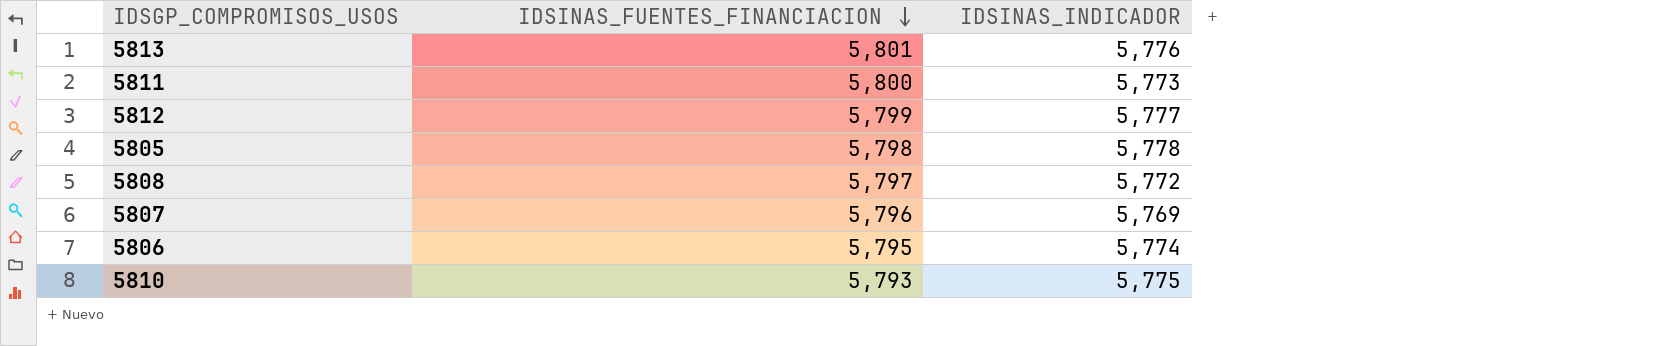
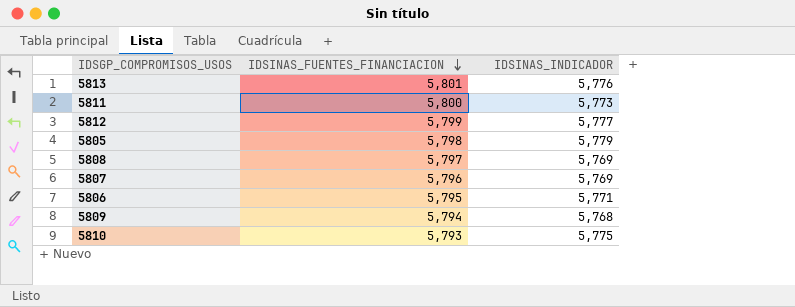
5805 | IDSINAS_INDICADOR: 5,778 -> 5,779
5808 | IDSINAS_INDICADOR: 5,772 -> 5,769
5806 | IDSINAS_INDICADOR: 5,774 -> 5,771
row 5809: none -> 5,794 | 5,768

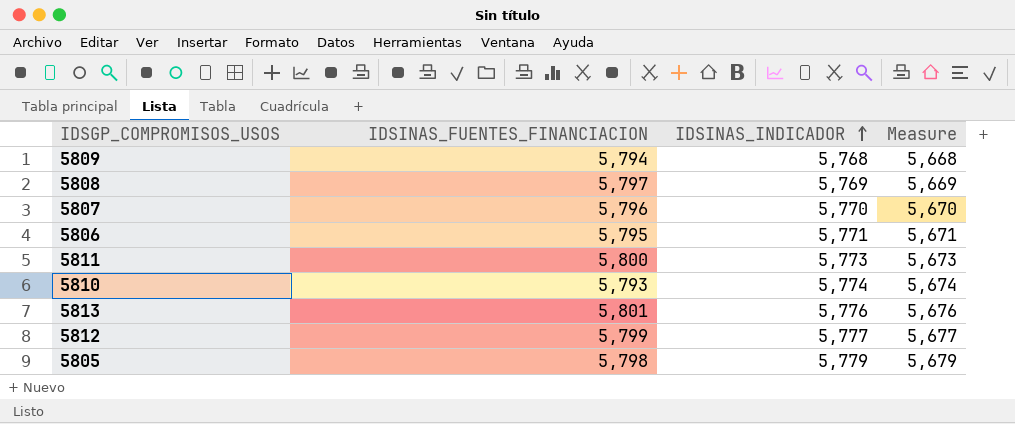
row order: IDSINAS_FUENTES_FINANCIACION descending -> IDSINAS_INDICADOR ascending
column Measure | formula: none -> [IDSINAS_INDICADOR] - 100
5807 | IDSINAS_INDICADOR: 5,769 -> 5,770
5810 | IDSINAS_INDICADOR: 5,775 -> 5,774

